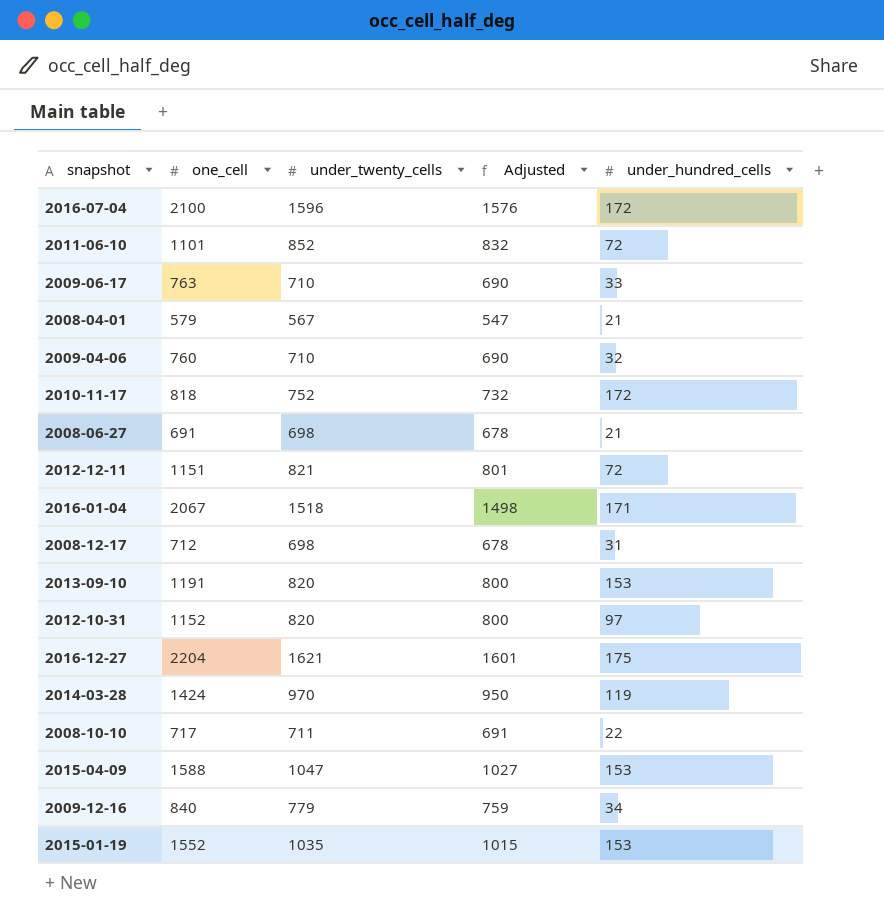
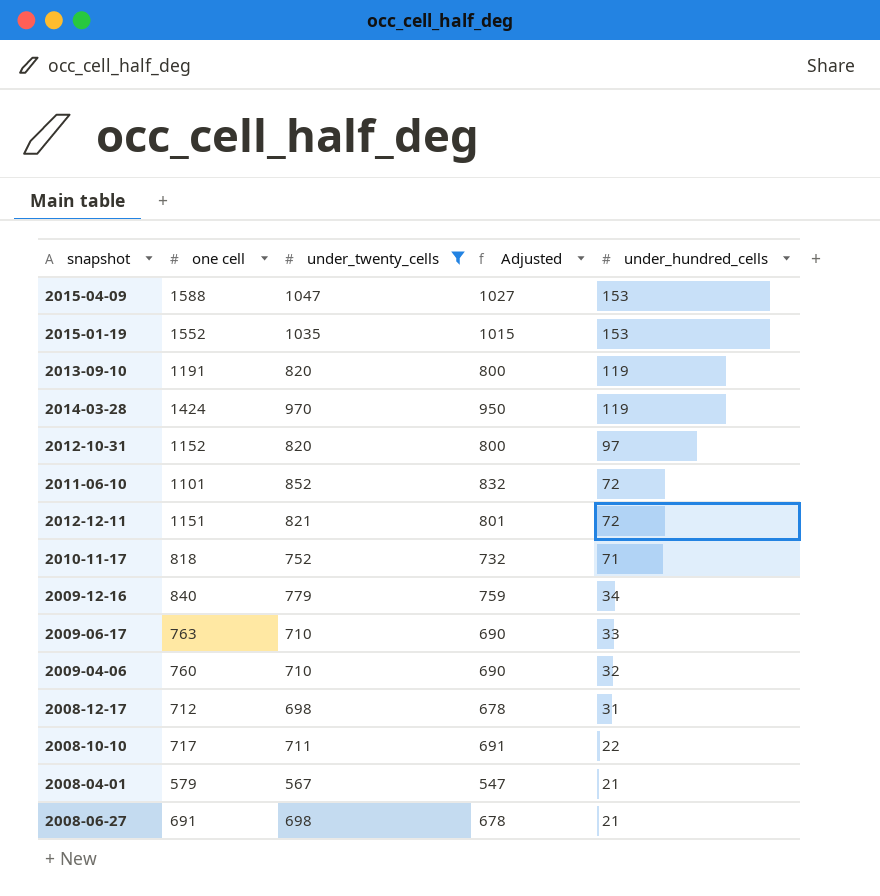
filter: none -> under_twenty_cells <= 1047
row order: none -> under_hundred_cells descending
column name: one_cell -> one cell
2013-09-10 | under_hundred_cells: 153 -> 119
2010-11-17 | under_hundred_cells: 172 -> 71

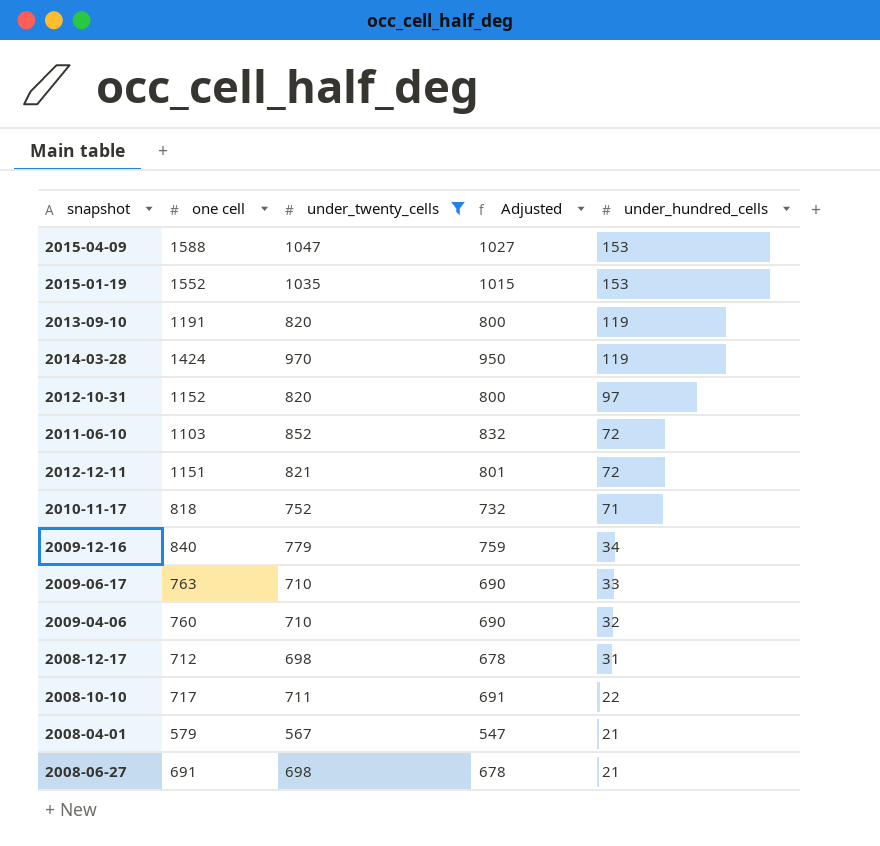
2011-06-10 | one cell: 1101 -> 1103

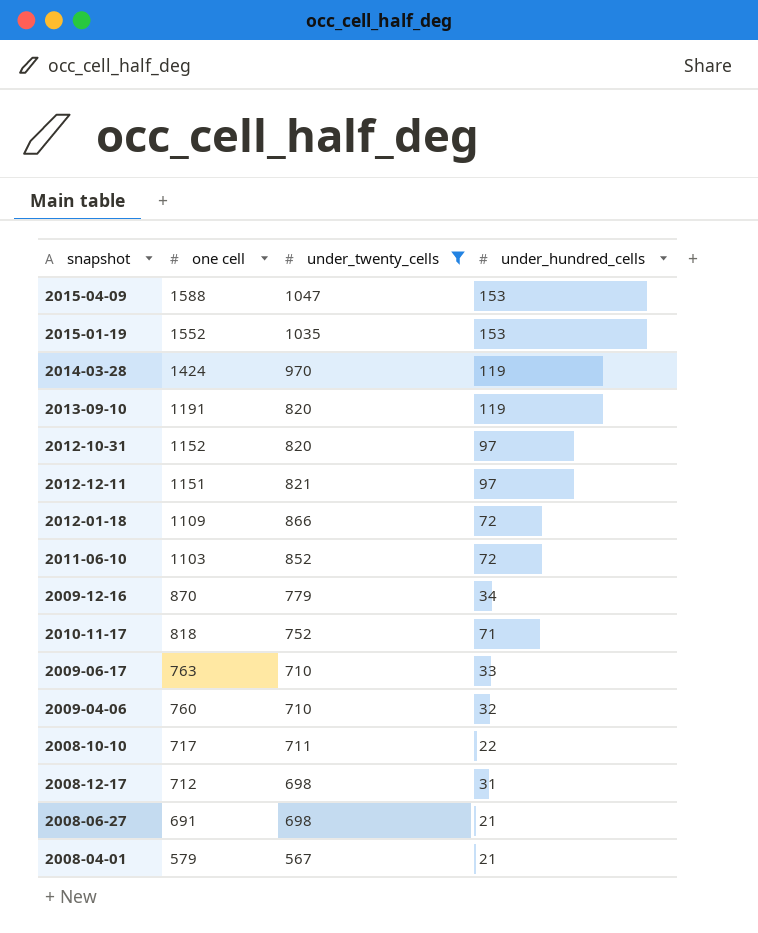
row order: under_hundred_cells descending -> one cell descending
column Adjusted | formula: [under_twenty_cells] - 20 -> none
2012-12-11 | under_hundred_cells: 72 -> 97
row 2012-01-18: none -> 1109 | 866 | 72
2009-12-16 | one cell: 840 -> 870

